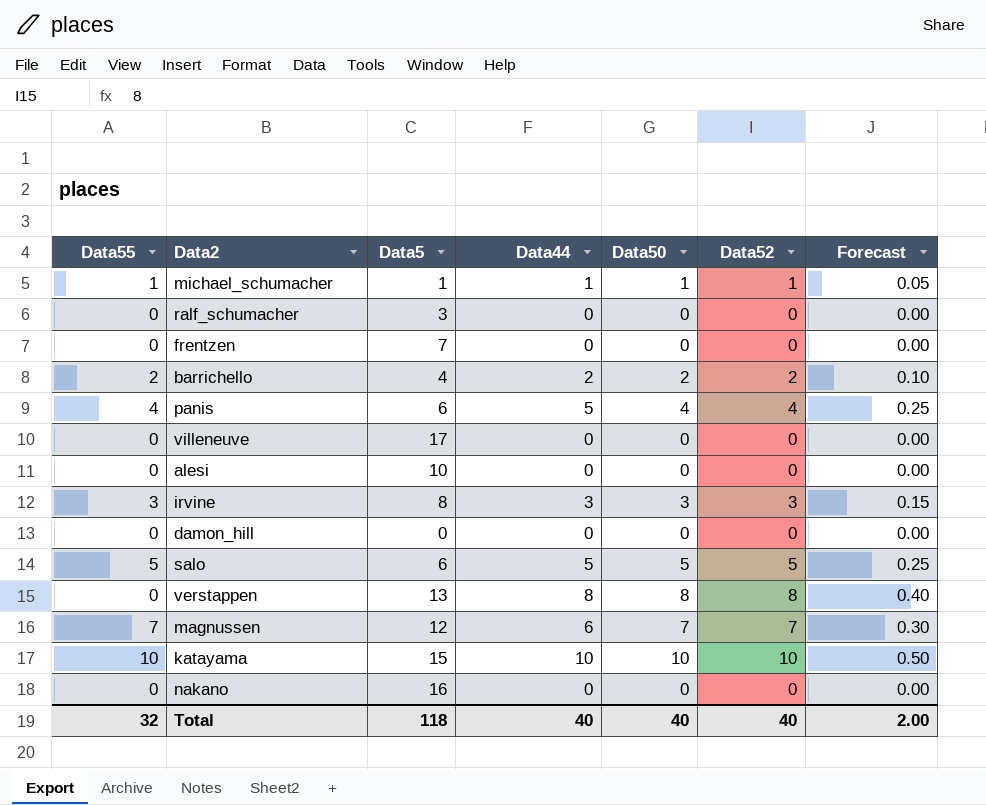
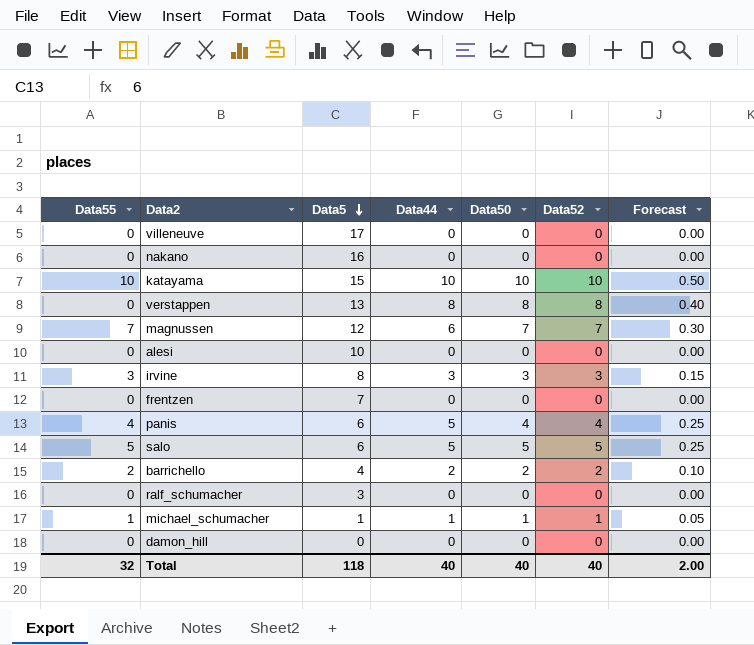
row order: none -> Data5 descending

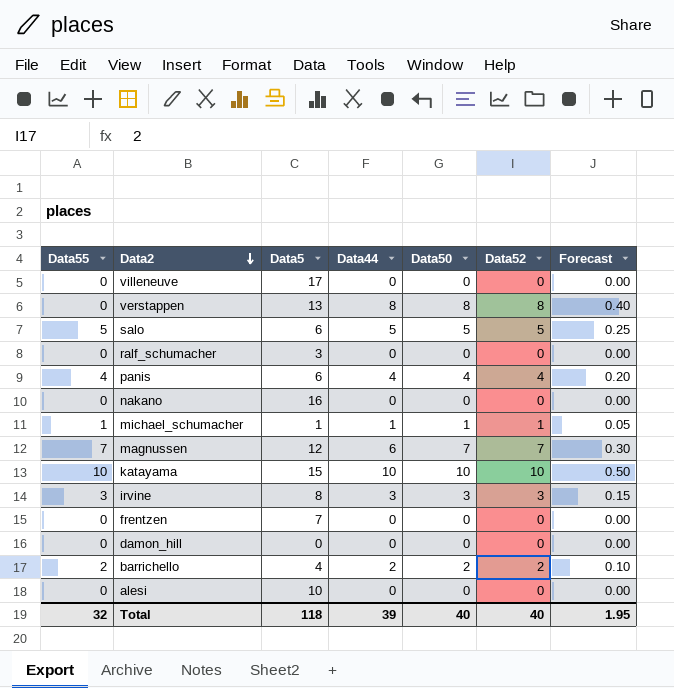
row order: Data5 descending -> Data2 descending
panis | Data44: 5 -> 4
panis | Forecast: 0.25 -> 0.20
Total | Data44: 40 -> 39
Total | Forecast: 2.00 -> 1.95

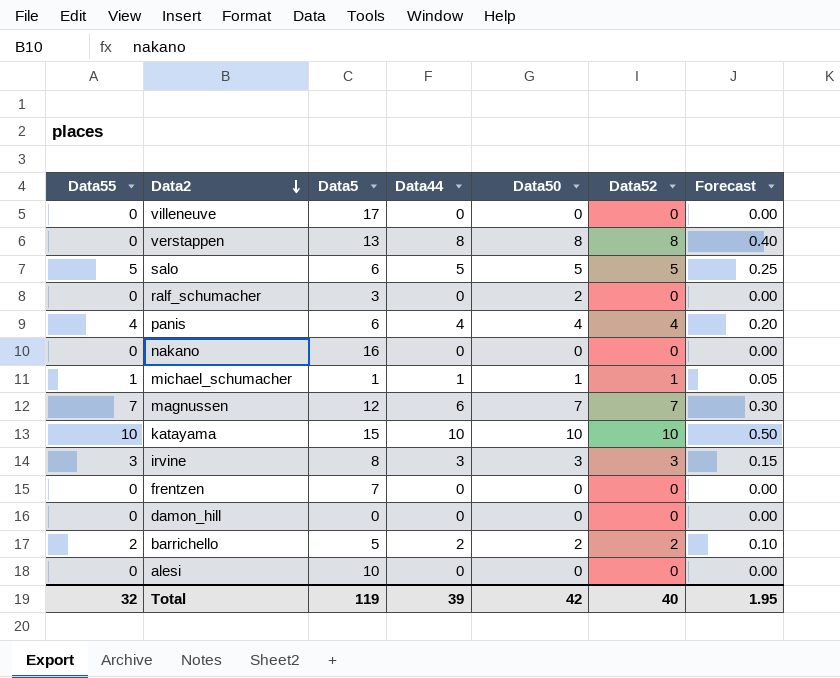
ralf_schumacher | Data50: 0 -> 2
barrichello | Data5: 4 -> 5
Total | Data5: 118 -> 119
Total | Data50: 40 -> 42

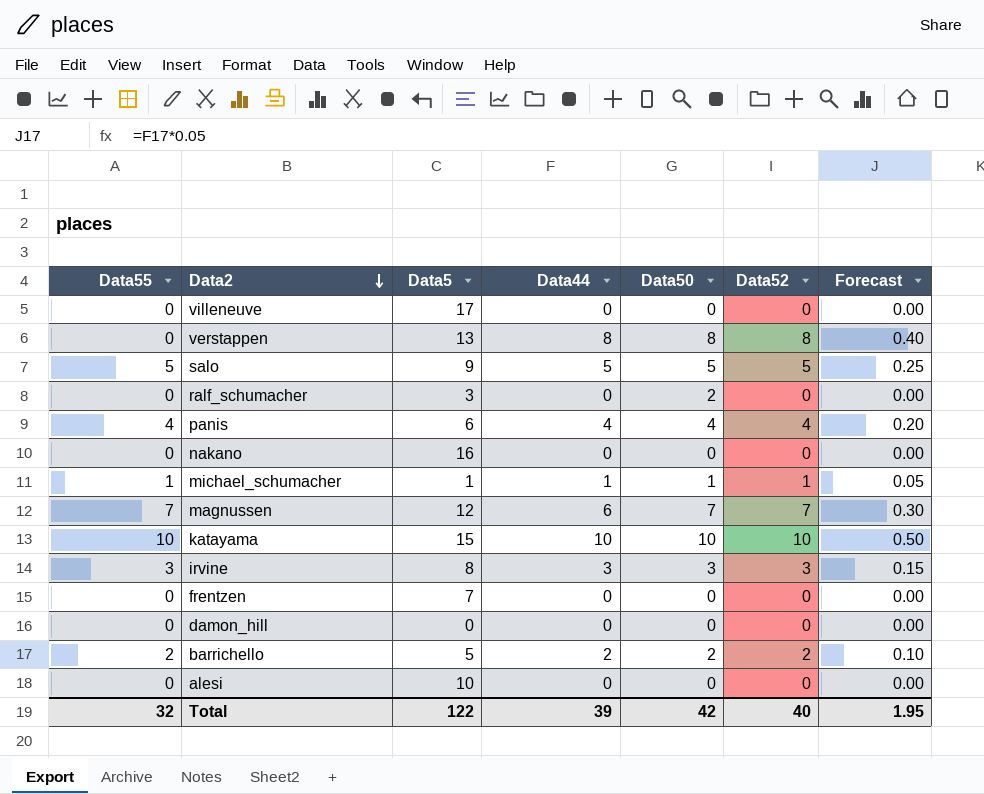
salo | Data5: 6 -> 9
Total | Data5: 119 -> 122

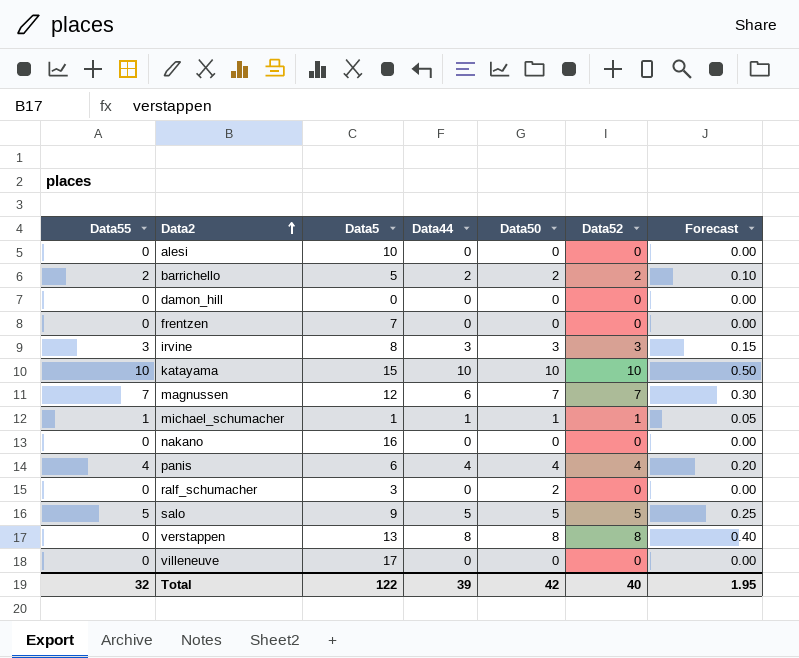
row order: Data2 descending -> Data2 ascending

